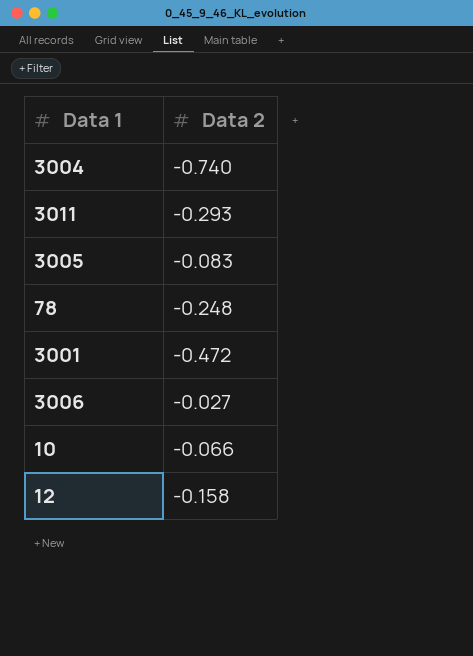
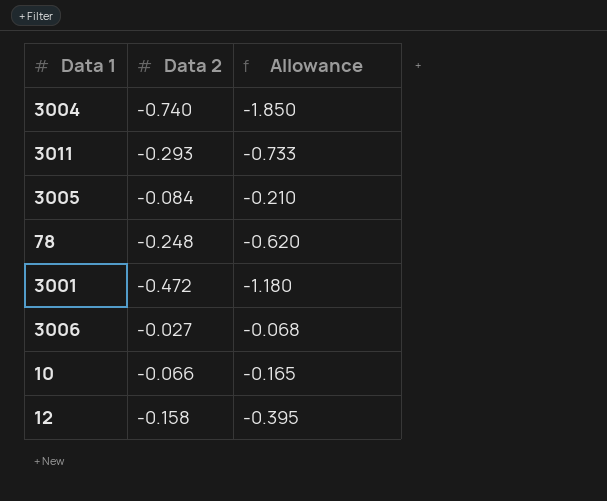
column Allowance | formula: none -> [Data 2] * 2.5
3005 | Data 2: -0.083 -> -0.084

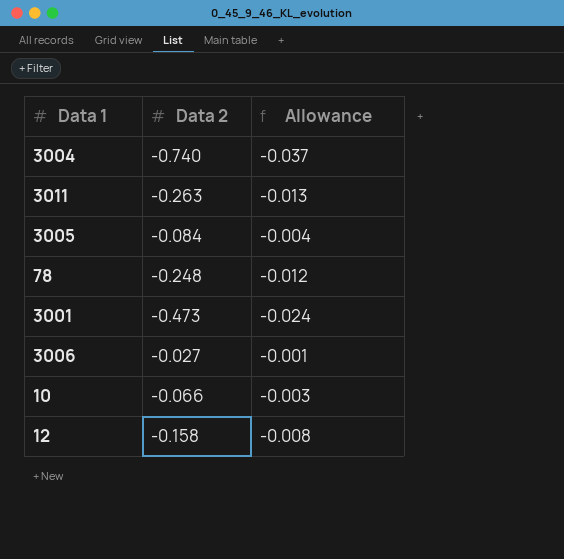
column Allowance | formula: [Data 2] * 2.5 -> [Data 2] * 0.05
3011 | Data 2: -0.293 -> -0.263
3001 | Data 2: -0.472 -> -0.473

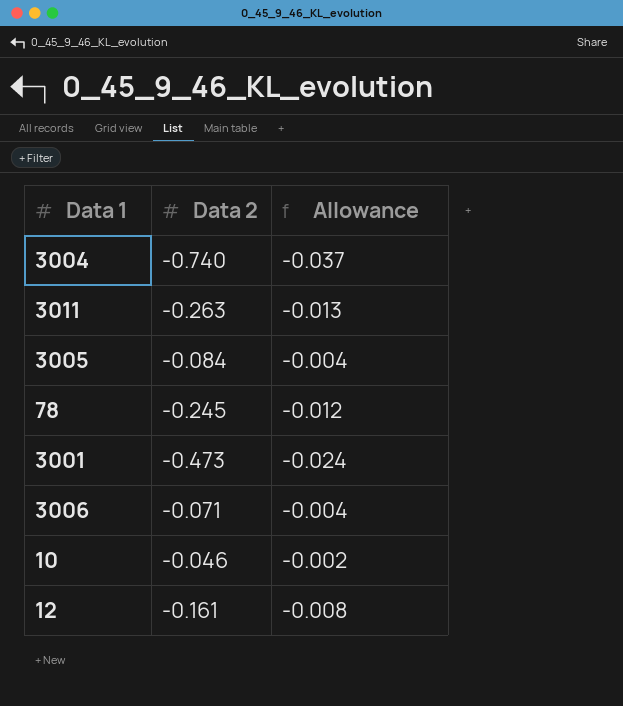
78 | Data 2: -0.248 -> -0.245
3006 | Data 2: -0.027 -> -0.071
3006 | Allowance: -0.001 -> -0.004
10 | Data 2: -0.066 -> -0.046
10 | Allowance: -0.003 -> -0.002
12 | Data 2: -0.158 -> -0.161

